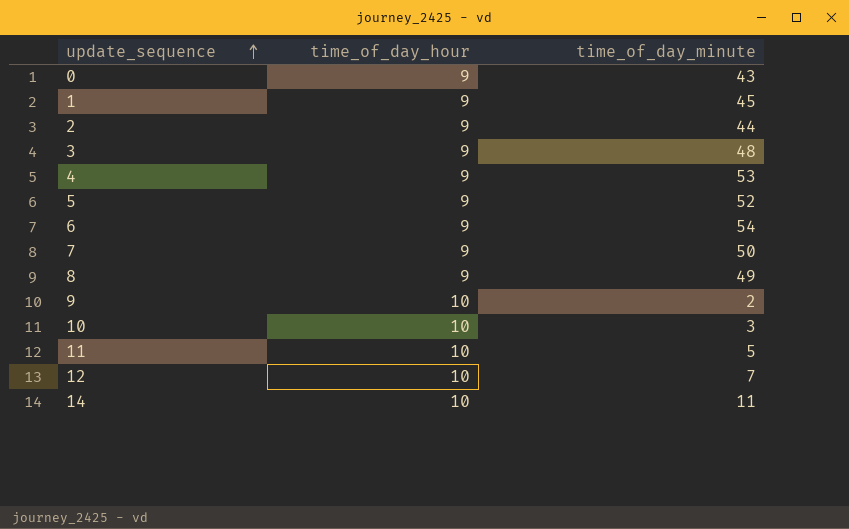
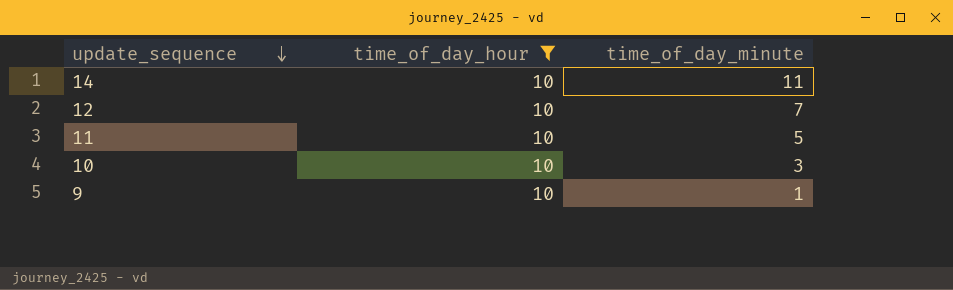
filter: none -> time_of_day_hour = 10
row order: update_sequence ascending -> update_sequence descending
9 | time_of_day_minute: 2 -> 1

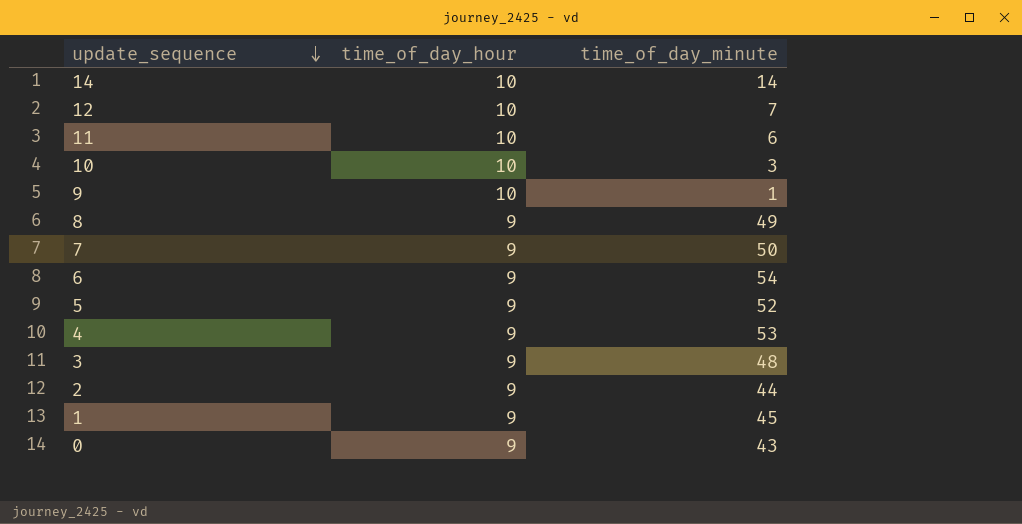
filter: time_of_day_hour = 10 -> none
14 | time_of_day_minute: 11 -> 14
11 | time_of_day_minute: 5 -> 6

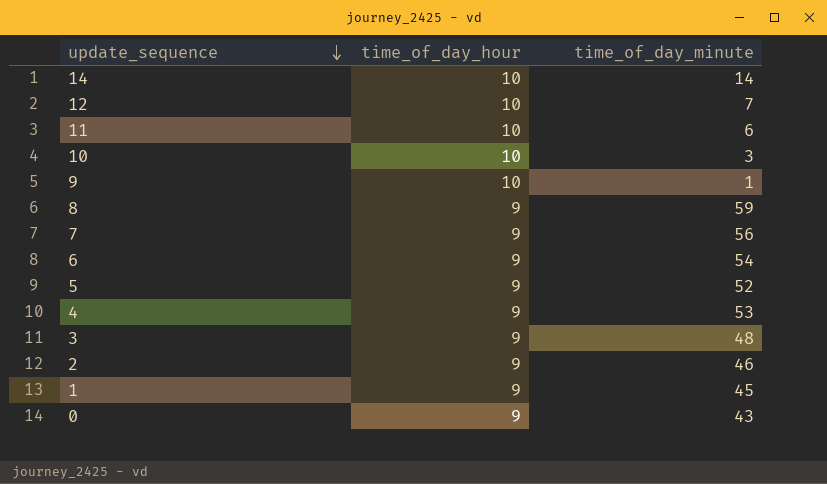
8 | time_of_day_minute: 49 -> 59
7 | time_of_day_minute: 50 -> 56
2 | time_of_day_minute: 44 -> 46

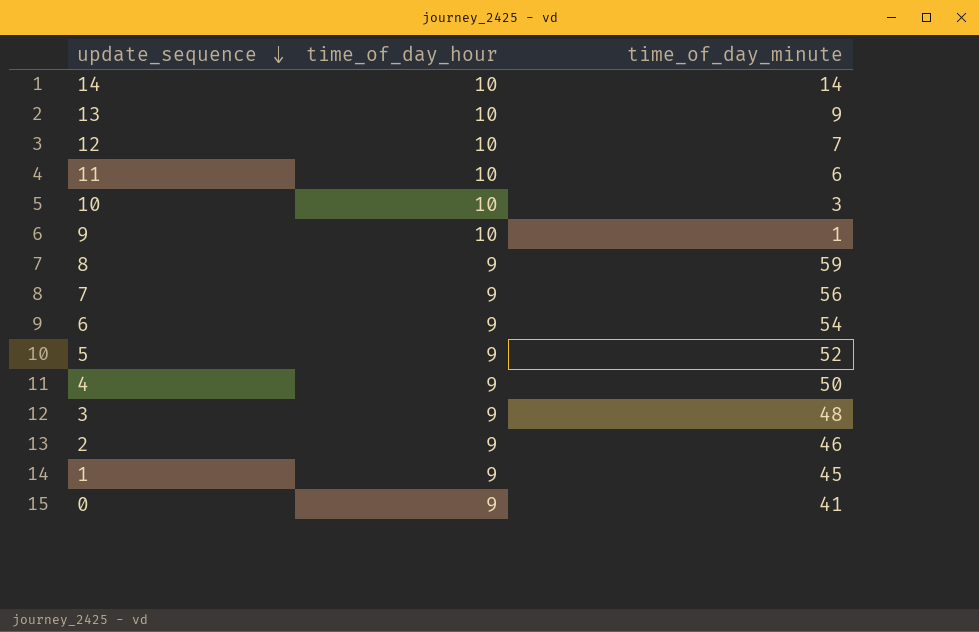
row 13: none -> 10 | 9
4 | time_of_day_minute: 53 -> 50
0 | time_of_day_minute: 43 -> 41

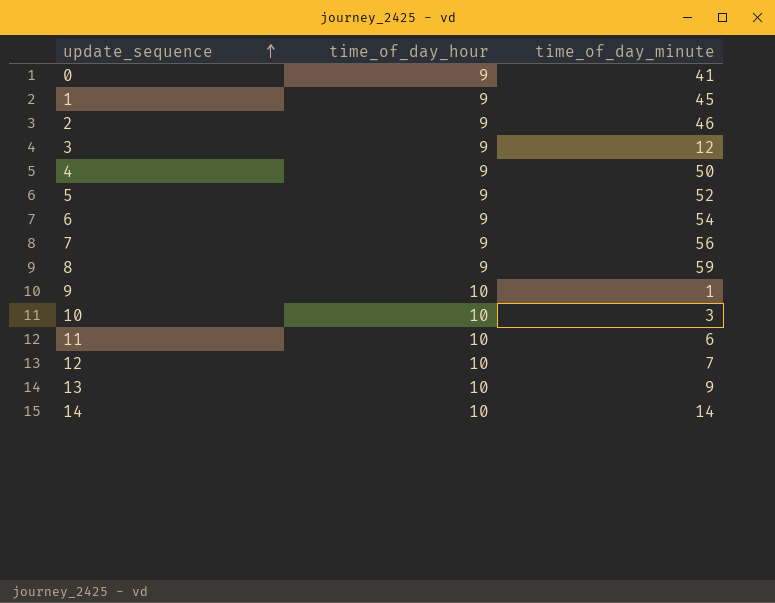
row order: update_sequence descending -> update_sequence ascending
3 | time_of_day_minute: 48 -> 12

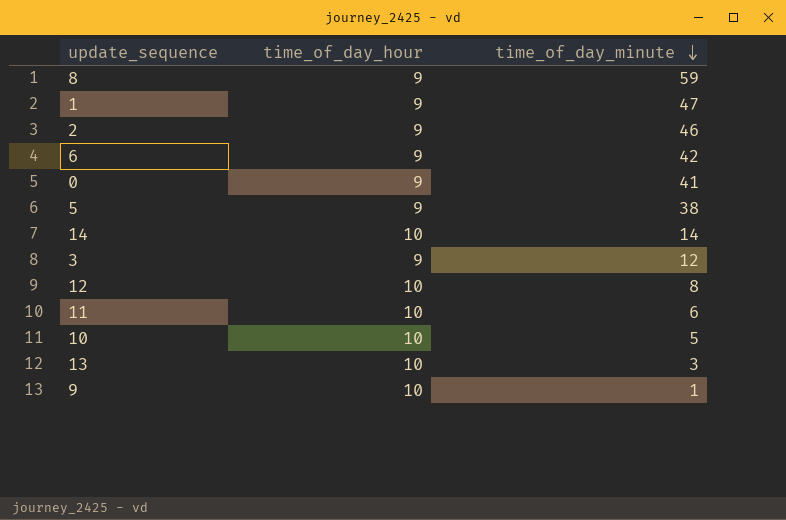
row order: update_sequence ascending -> time_of_day_minute descending
row 4: 9 | 50 -> none
row 7: 9 | 56 -> none
1 | time_of_day_minute: 45 -> 47
6 | time_of_day_minute: 54 -> 42
5 | time_of_day_minute: 52 -> 38
12 | time_of_day_minute: 7 -> 8
10 | time_of_day_minute: 3 -> 5
13 | time_of_day_minute: 9 -> 3

